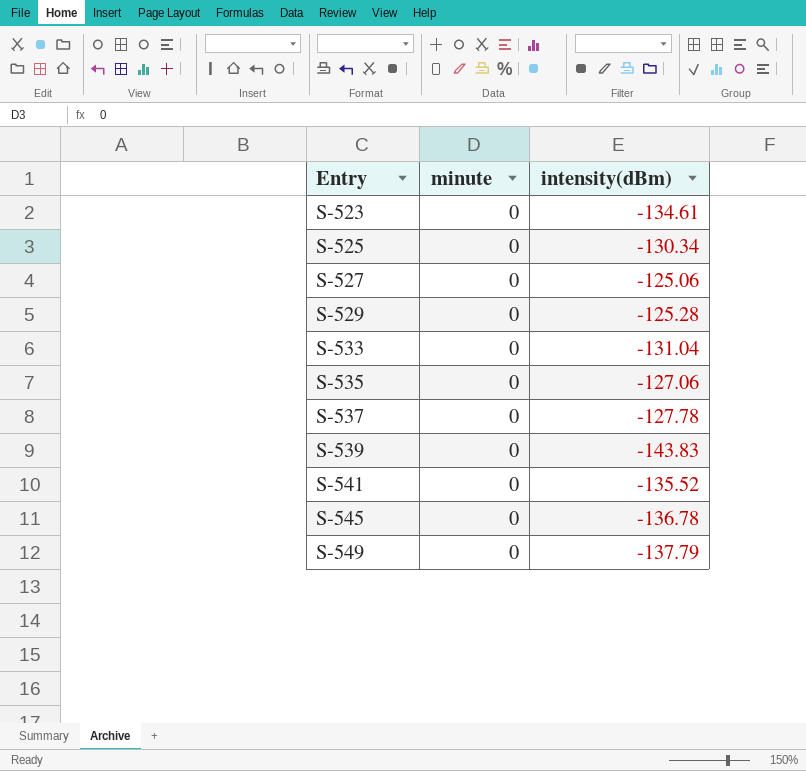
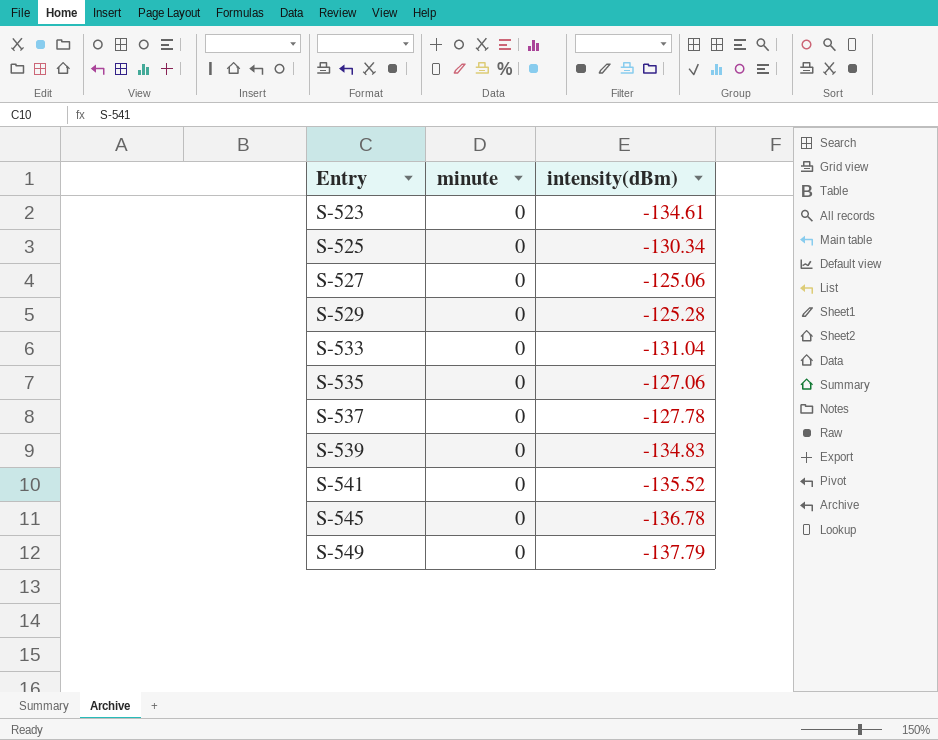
S-539 | intensity(dBm): -143.83 -> -134.83

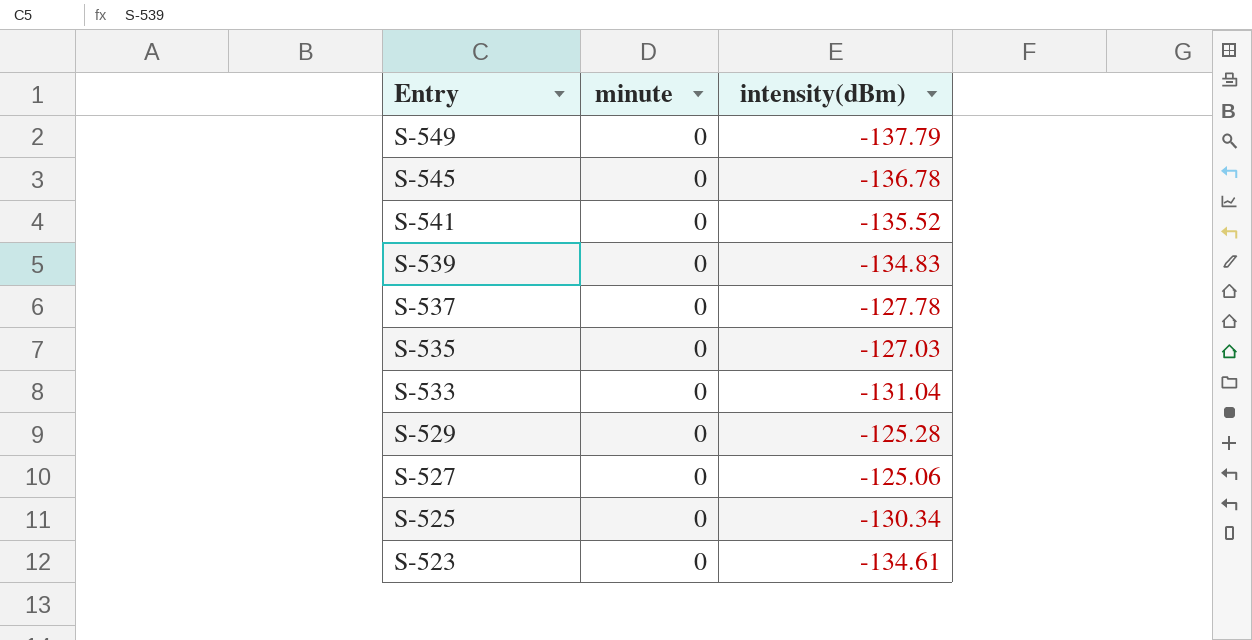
row order: Entry ascending -> Entry descending
S-535 | intensity(dBm): -127.06 -> -127.03

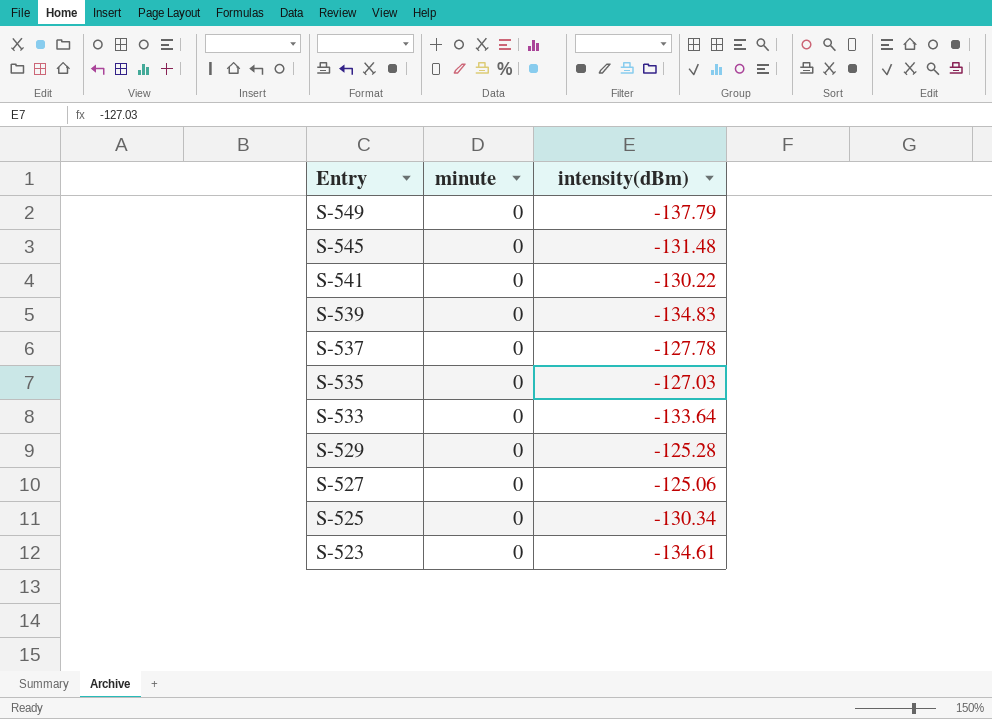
S-545 | intensity(dBm): -136.78 -> -131.48
S-541 | intensity(dBm): -135.52 -> -130.22
S-533 | intensity(dBm): -131.04 -> -133.64

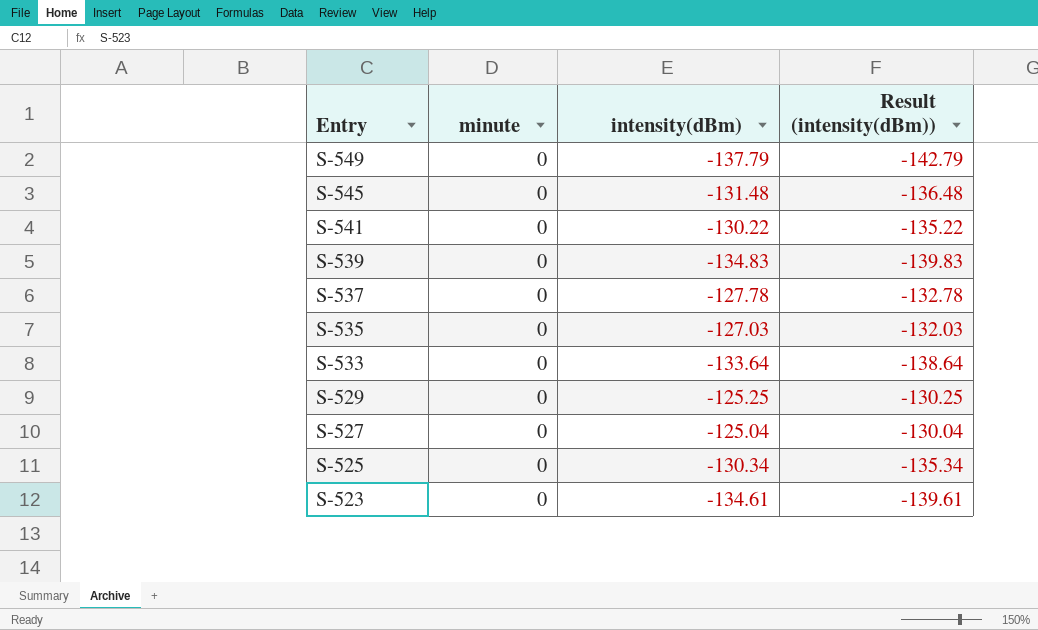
column Result (intensity(dBm)) | formula: none -> [intensity(dBm)] - 5
S-529 | intensity(dBm): -125.28 -> -125.25
S-527 | intensity(dBm): -125.06 -> -125.04

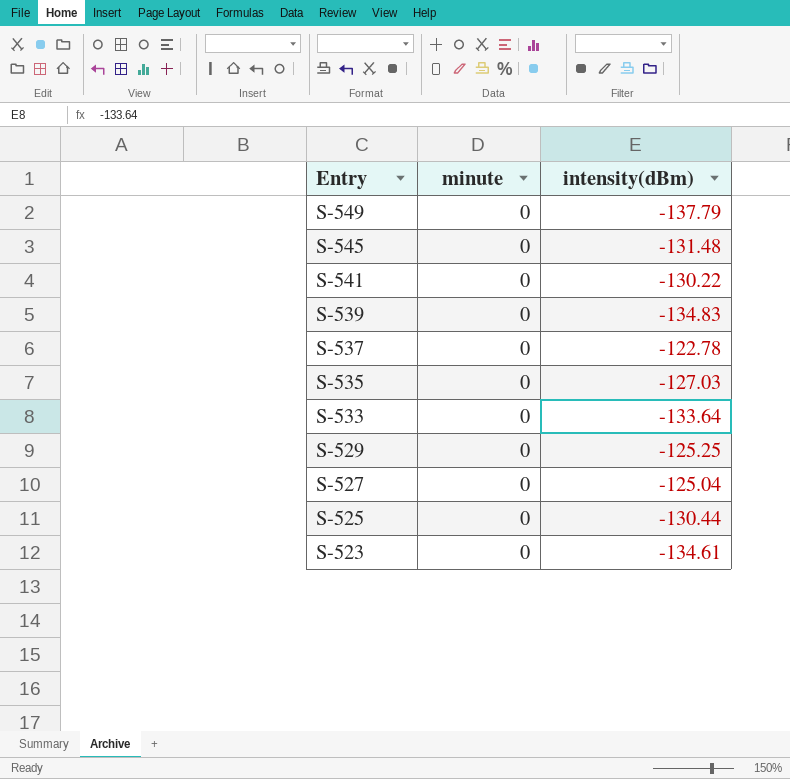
column Result (intensity(dBm)) | formula: [intensity(dBm)] - 5 -> none
S-537 | intensity(dBm): -127.78 -> -122.78
S-525 | intensity(dBm): -130.34 -> -130.44

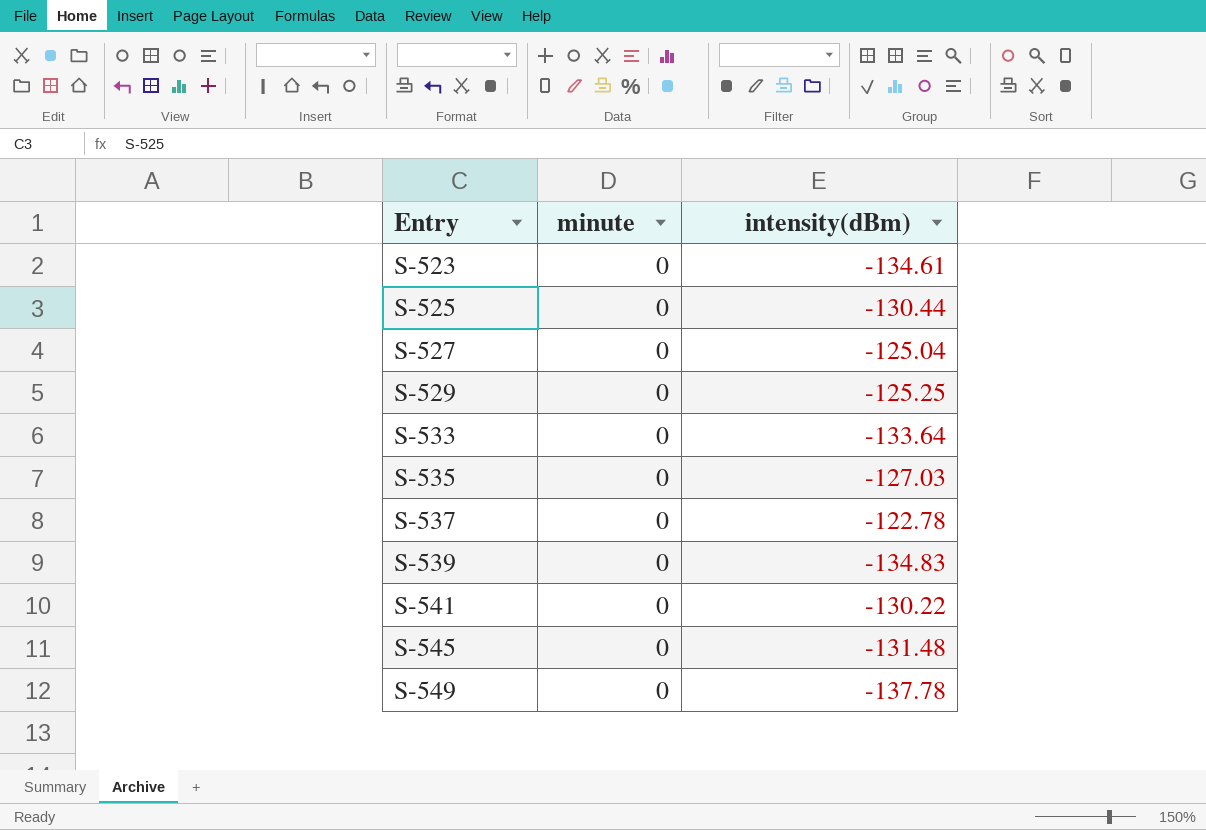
row order: Entry descending -> Entry ascending
S-549 | intensity(dBm): -137.79 -> -137.78

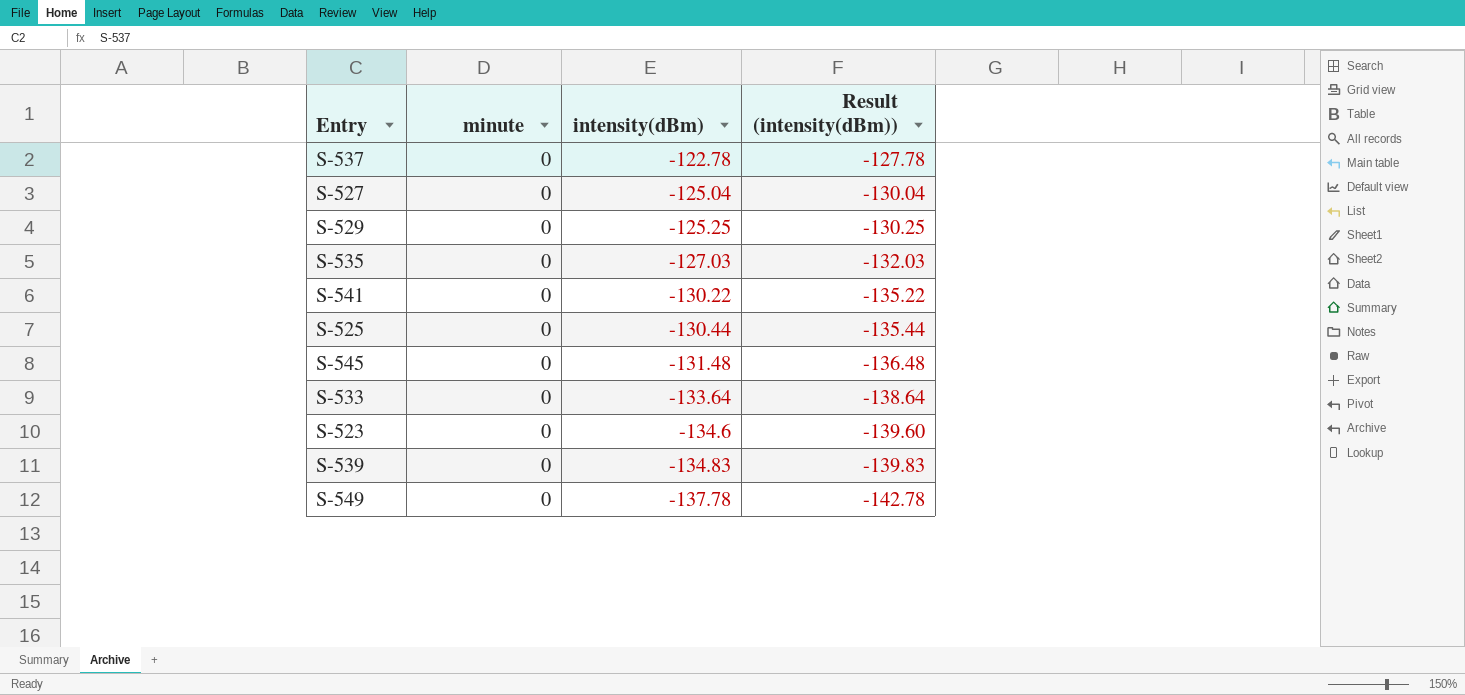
row order: Entry ascending -> intensity(dBm) descending
column Result (intensity(dBm)) | formula: none -> [intensity(dBm)] - 5
S-523 | intensity(dBm): -134.61 -> -134.6

